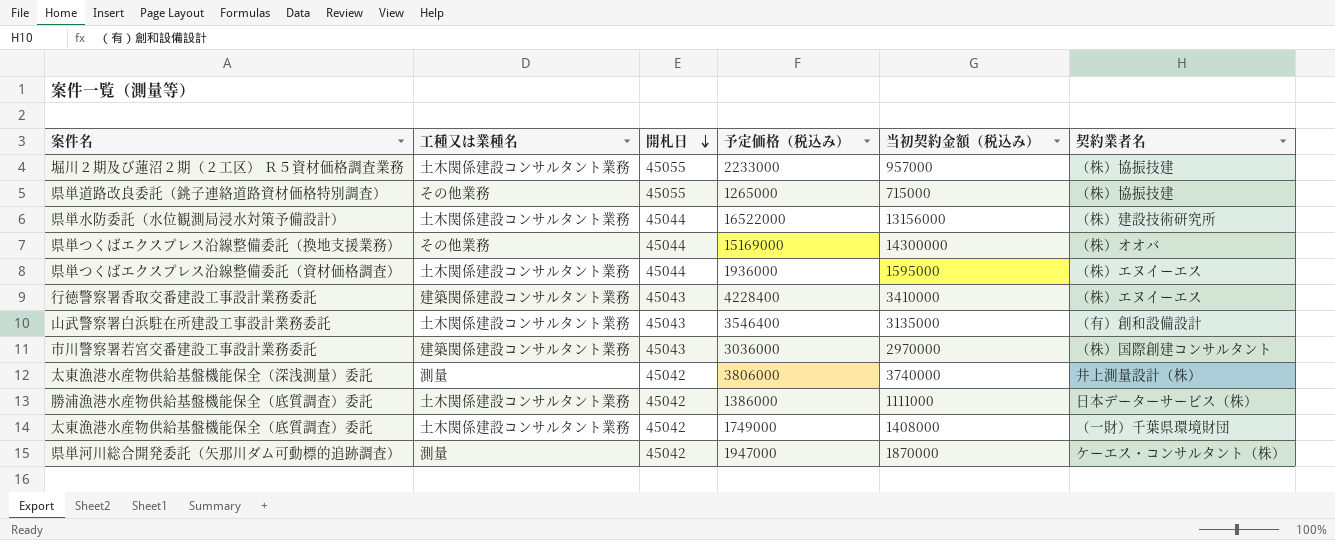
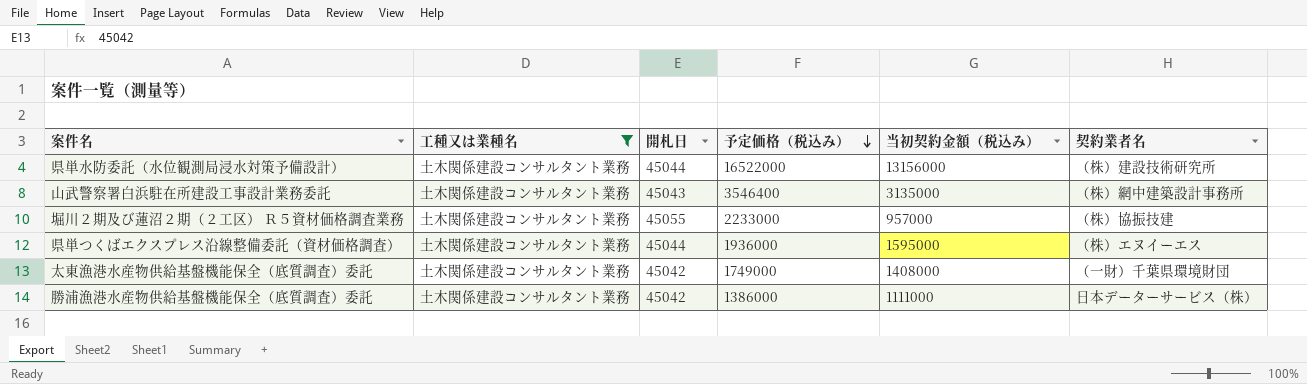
filter: none -> 工種又は業種名 = 土木関係建設コンサルタント業務
row order: 開札日 descending -> 予定価格（税込み） descending
山武警察署白浜駐在所建設工事設計業務委託 | 契約業者名: （有）創和設備設計 -> （株）網中建築設計事務所

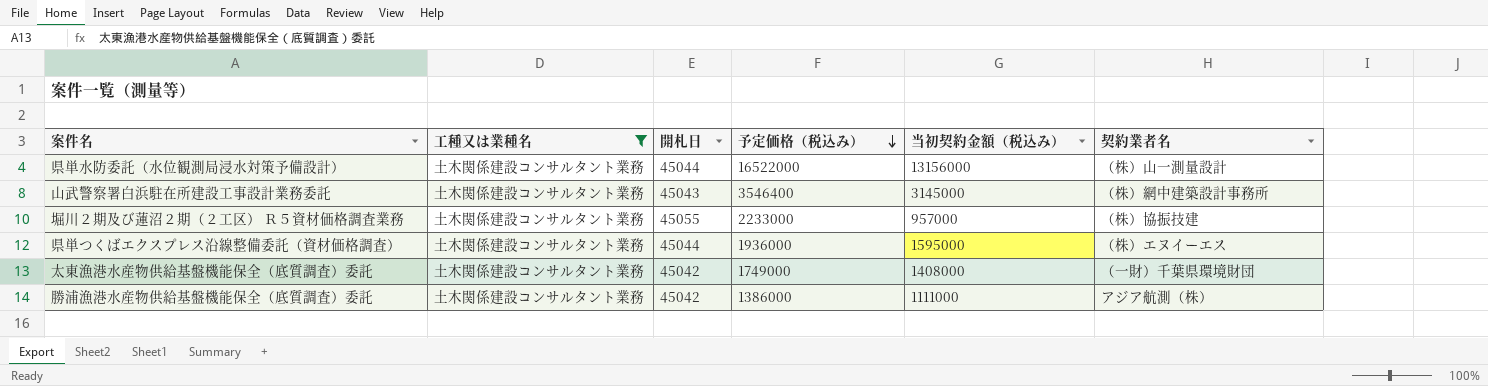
県単水防委託（水位観測局浸水対策予備設計） | 契約業者名: （株）建設技術研究所 -> （株）山一測量設計
山武警察署白浜駐在所建設工事設計業務委託 | 当初契約金額（税込み）: 3135000 -> 3145000
勝浦漁港水産物供給基盤機能保全（底質調査）委託 | 契約業者名: 日本データーサービス（株） -> アジア航測（株）

